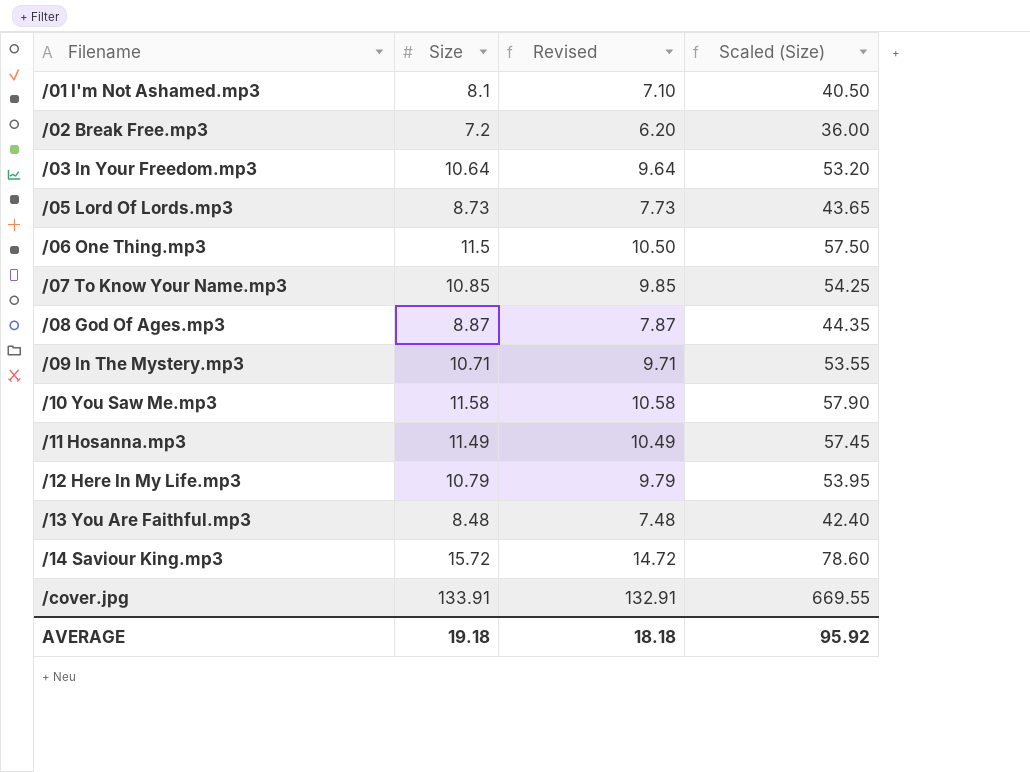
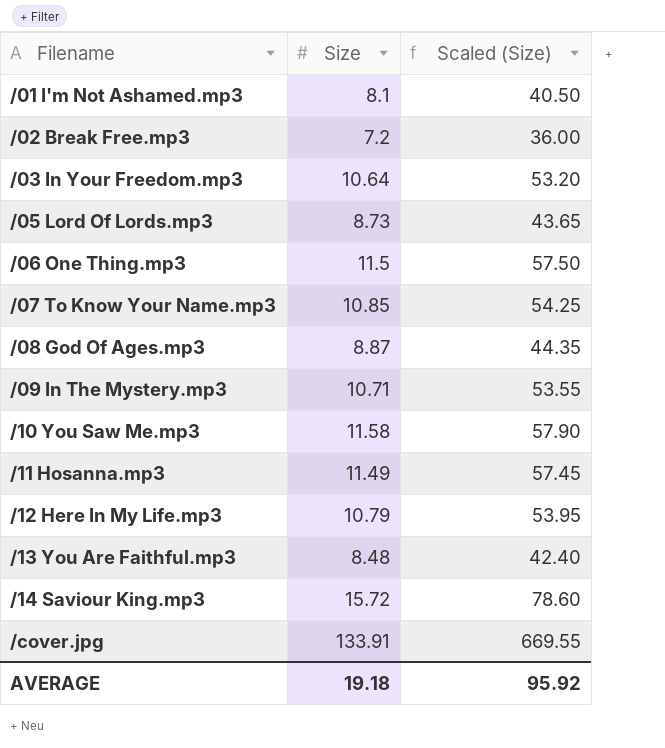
column Revised | formula: [Size] - 1 -> none

